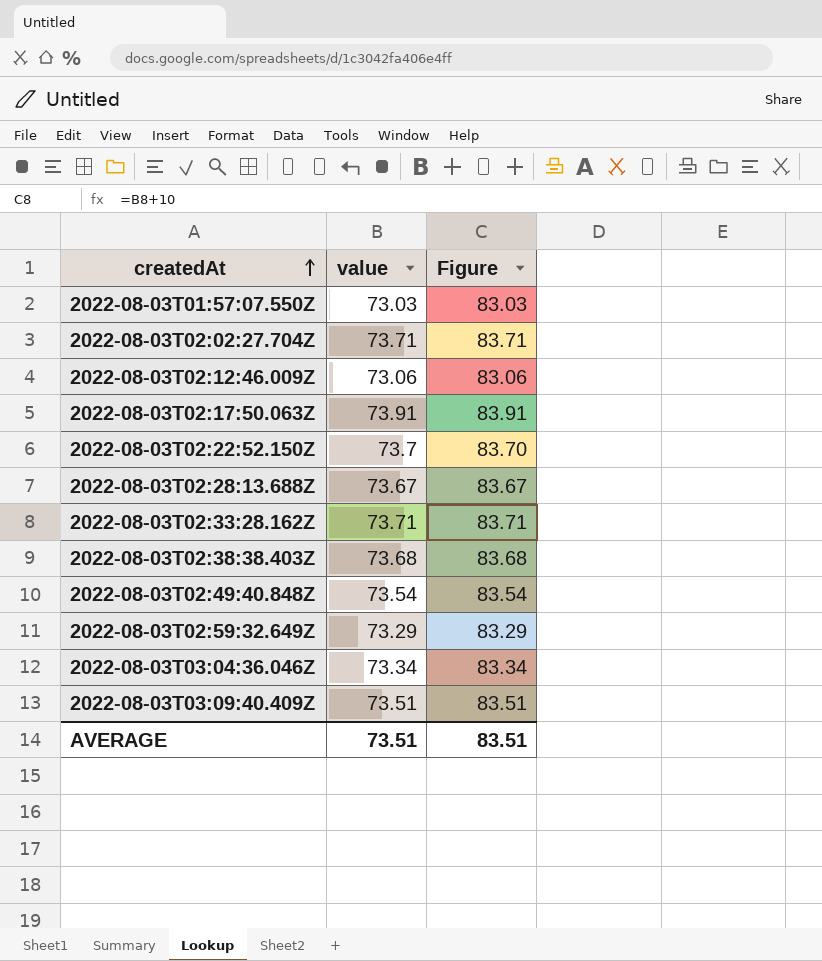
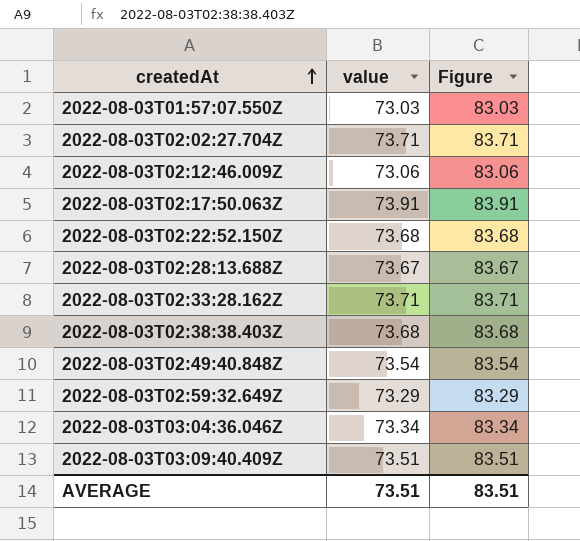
2022-08-03T02:22:52.150Z | value: 73.7 -> 73.68
2022-08-03T02:22:52.150Z | Figure: 83.70 -> 83.68

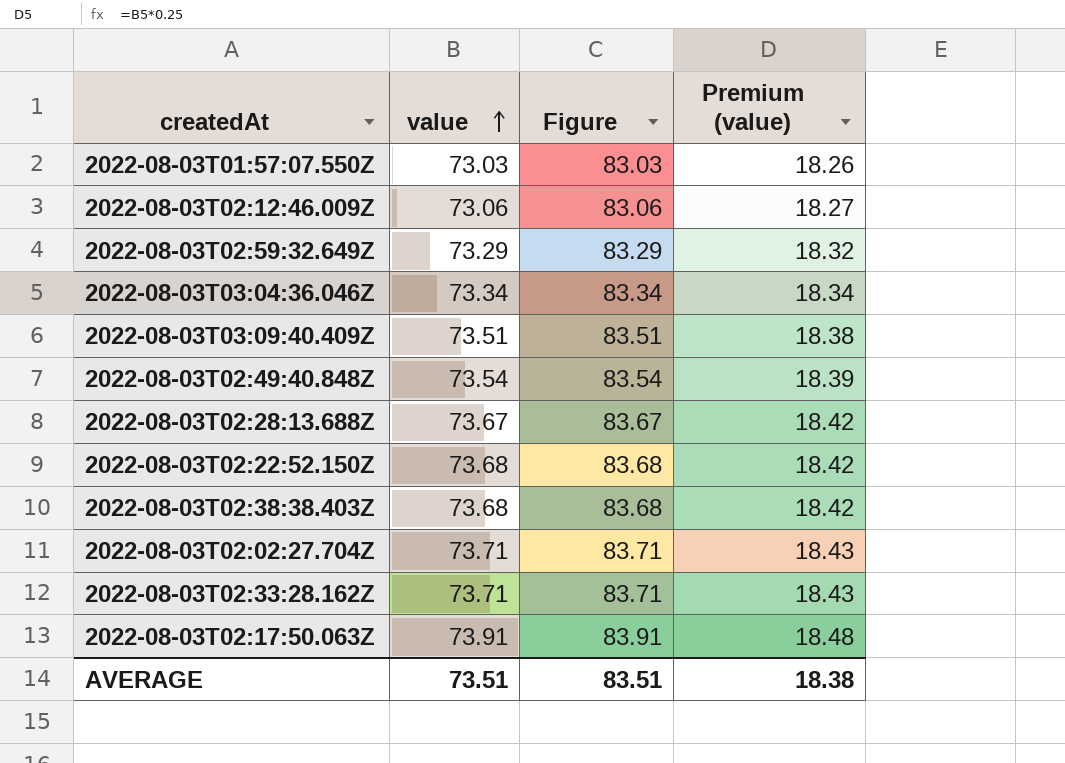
row order: createdAt ascending -> value ascending
column Premium (value) | formula: none -> [value] * 0.25

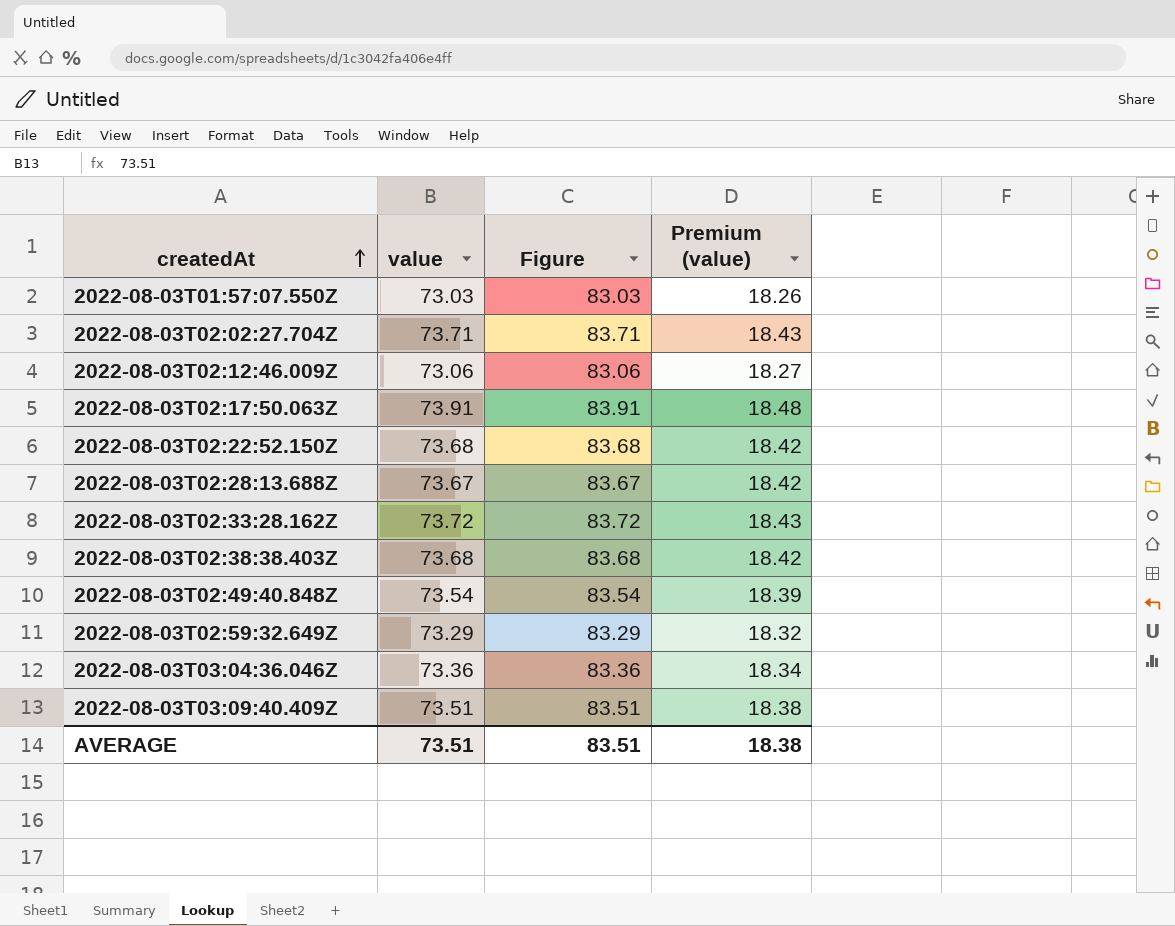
row order: value ascending -> createdAt ascending
2022-08-03T02:33:28.162Z | value: 73.71 -> 73.72
2022-08-03T02:33:28.162Z | Figure: 83.71 -> 83.72
2022-08-03T03:04:36.046Z | value: 73.34 -> 73.36
2022-08-03T03:04:36.046Z | Figure: 83.34 -> 83.36

